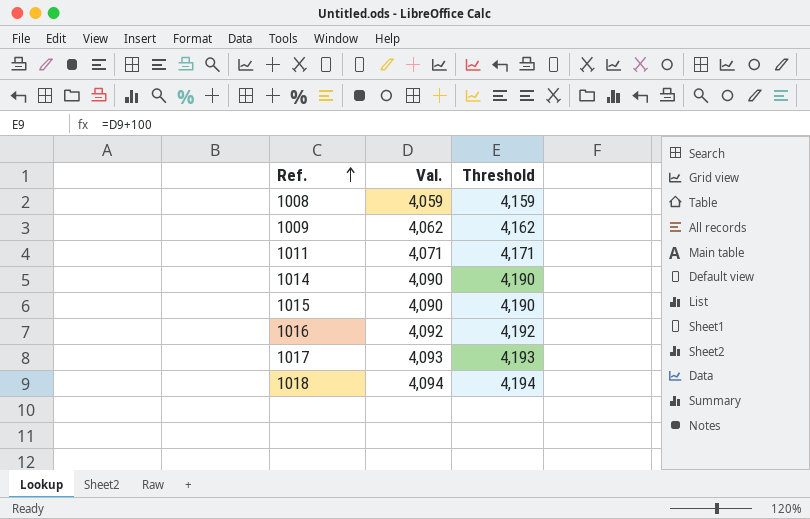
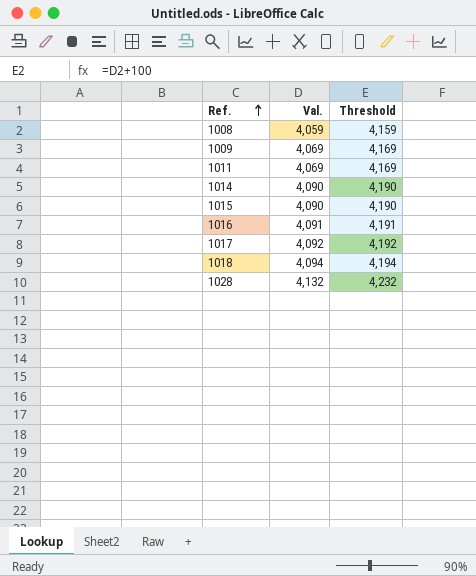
1009 | Val.: 4,062 -> 4,069
1009 | Threshold: 4,162 -> 4,169
1011 | Val.: 4,071 -> 4,069
1011 | Threshold: 4,171 -> 4,169
1016 | Val.: 4,092 -> 4,091
1016 | Threshold: 4,192 -> 4,191
1017 | Val.: 4,093 -> 4,092
1017 | Threshold: 4,193 -> 4,192
row 1028: none -> 4,132 | 4,232

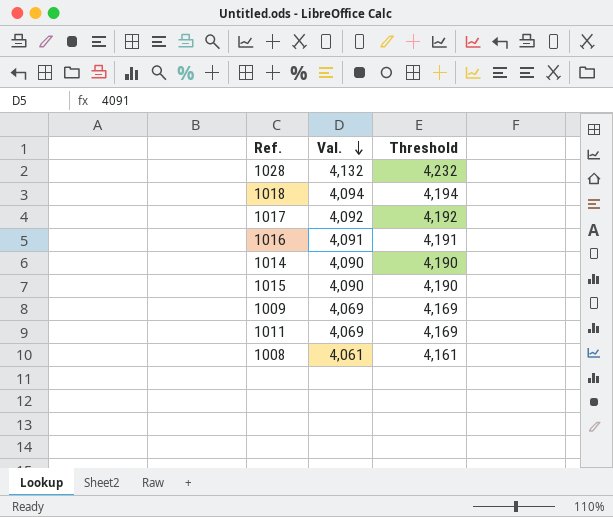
row order: Ref. ascending -> Val. descending
1008 | Val.: 4,059 -> 4,061
1008 | Threshold: 4,159 -> 4,161

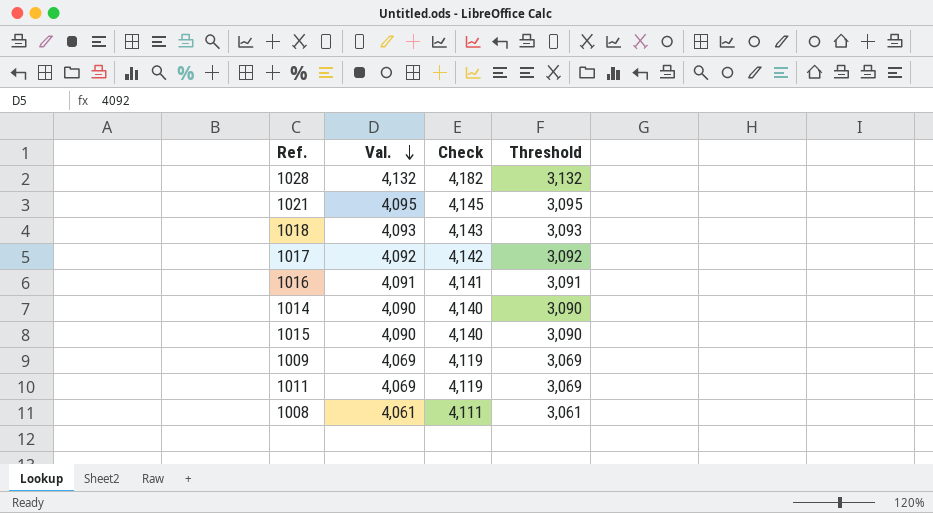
column Check | formula: none -> [Val.] + 50
column Threshold | formula: [Val.] + 100 -> [Val.] - 1000
row 1021: none -> 4,095 | 4,145 | 3,095
1018 | Val.: 4,094 -> 4,093

